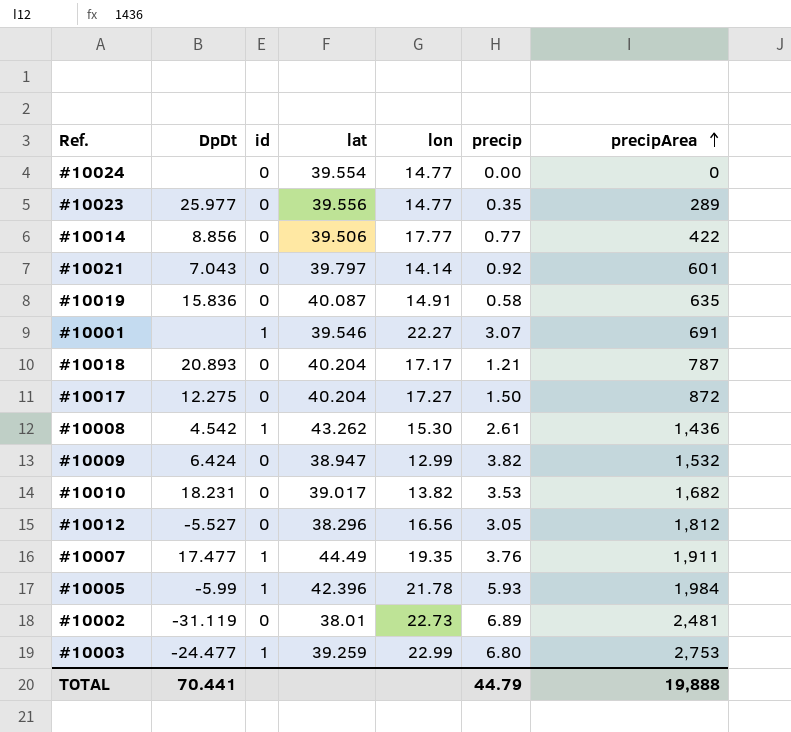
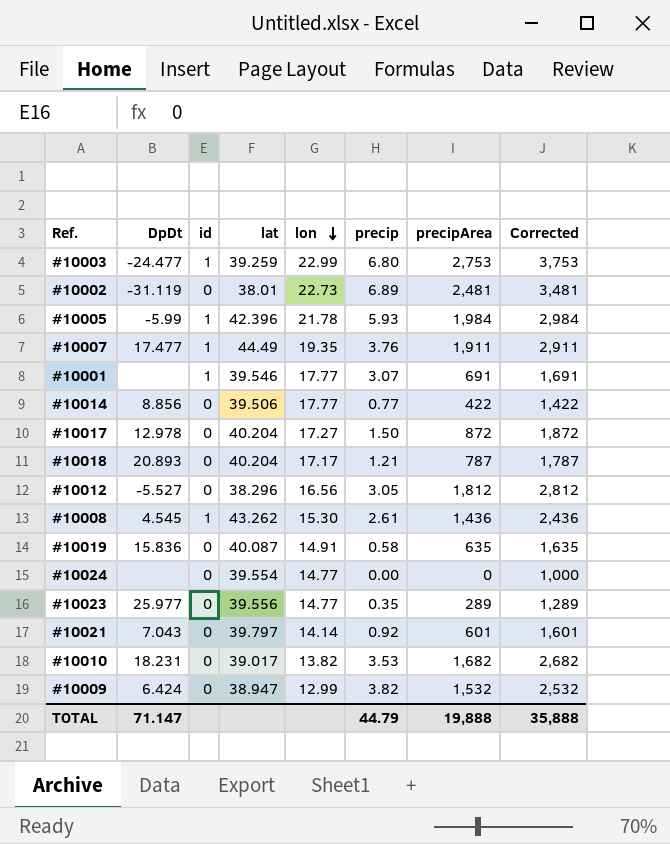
row order: precipArea ascending -> lon descending
column Corrected | formula: none -> [precipArea] + 1000
#10001 | lon: 22.27 -> 17.77
#10017 | DpDt: 12.275 -> 12.978
#10008 | DpDt: 4.542 -> 4.545
TOTAL | DpDt: 70.441 -> 71.147

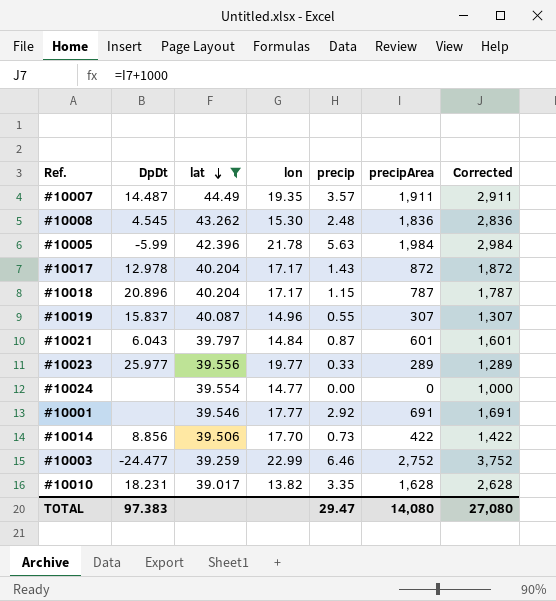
filter: none -> lat >= 39.017
row order: lon descending -> lat descending
column id | position: 3 -> none
#10007 | DpDt: 17.477 -> 14.487
#10007 | precip: 3.76 -> 3.57
#10008 | precip: 2.61 -> 2.48
#10008 | precipArea: 1,436 -> 1,836
#10008 | Corrected: 2,436 -> 2,836
#10005 | precip: 5.93 -> 5.63
#10017 | lon: 17.27 -> 17.17
#10017 | precip: 1.50 -> 1.43
#10018 | DpDt: 20.893 -> 20.896
#10018 | precip: 1.21 -> 1.15
#10019 | DpDt: 15.836 -> 15.837
#10019 | lon: 14.91 -> 14.96
#10019 | precip: 0.58 -> 0.55
#10019 | precipArea: 635 -> 307
#10019 | Corrected: 1,635 -> 1,307
#10021 | DpDt: 7.043 -> 6.043
#10021 | lon: 14.14 -> 14.84
#10021 | precip: 0.92 -> 0.87
#10023 | lon: 14.77 -> 19.77
#10023 | precip: 0.35 -> 0.33
#10001 | precip: 3.07 -> 2.92
#10014 | lon: 17.77 -> 17.70
#10014 | precip: 0.77 -> 0.73
#10003 | precip: 6.80 -> 6.46
#10003 | precipArea: 2,753 -> 2,752
#10003 | Corrected: 3,753 -> 3,752
#10010 | precip: 3.53 -> 3.35
#10010 | precipArea: 1,682 -> 1,628
#10010 | Corrected: 2,682 -> 2,628
TOTAL | DpDt: 71.147 -> 97.383
TOTAL | precip: 44.79 -> 29.47
TOTAL | precipArea: 19,888 -> 14,080
TOTAL | Corrected: 35,888 -> 27,080

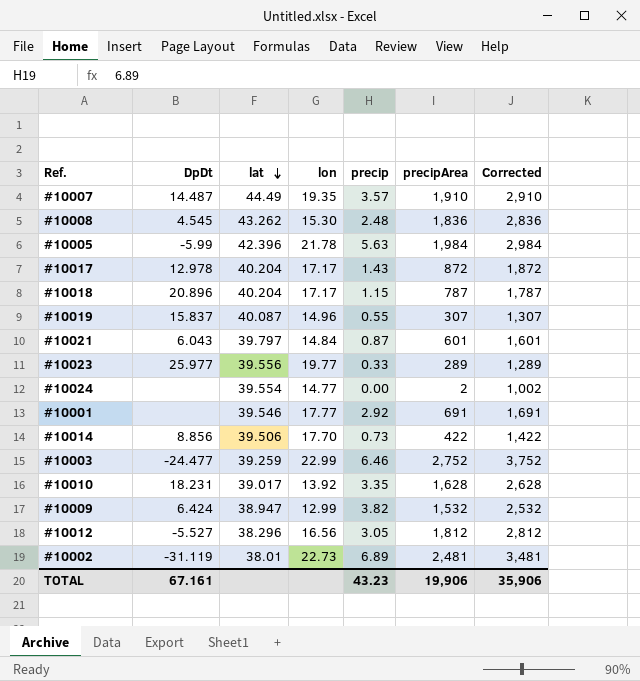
filter: lat >= 39.017 -> none
#10007 | precipArea: 1,911 -> 1,910
#10007 | Corrected: 2,911 -> 2,910
#10024 | precipArea: 0 -> 2
#10024 | Corrected: 1,000 -> 1,002
#10010 | lon: 13.82 -> 13.92
TOTAL | DpDt: 97.383 -> 67.161
TOTAL | precip: 29.47 -> 43.23
TOTAL | precipArea: 14,080 -> 19,906
TOTAL | Corrected: 27,080 -> 35,906

